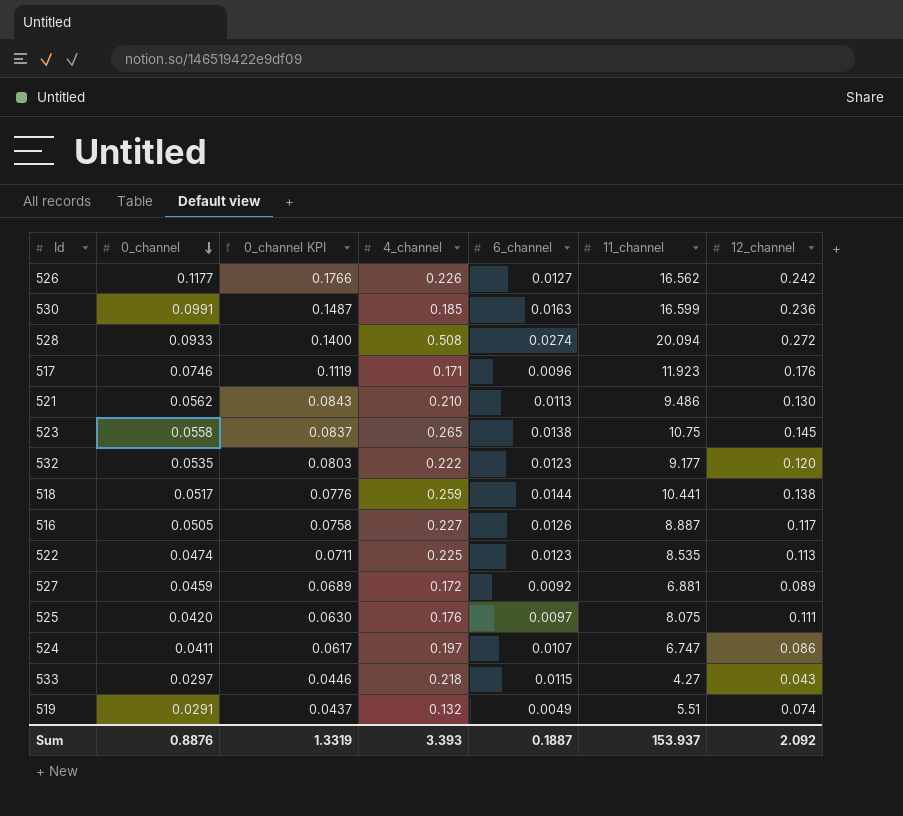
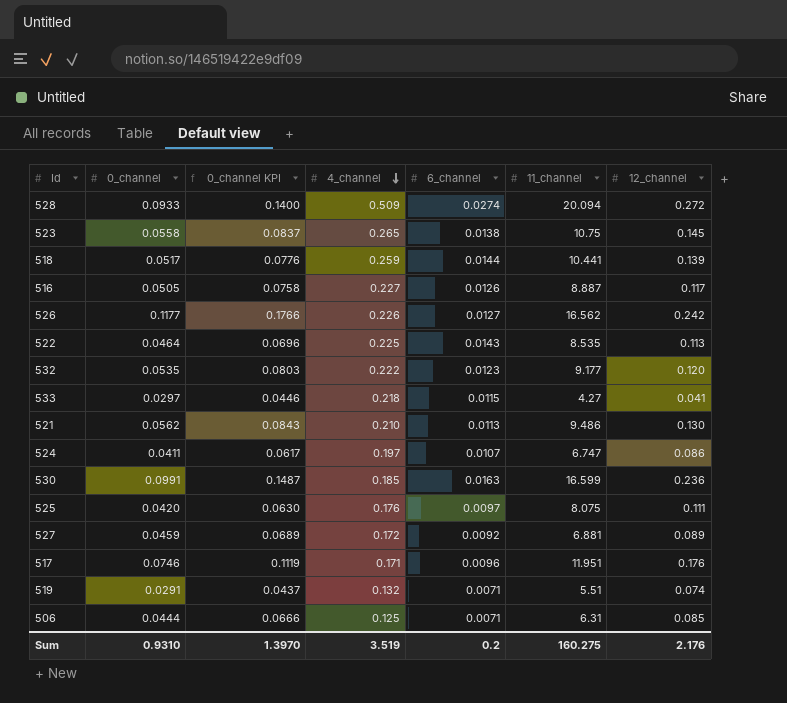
row order: 0_channel descending -> 4_channel descending
528 | 4_channel: 0.508 -> 0.509
518 | 12_channel: 0.138 -> 0.139
522 | 0_channel: 0.0474 -> 0.0464
522 | 0_channel KPI: 0.0711 -> 0.0696
522 | 6_channel: 0.0123 -> 0.0143
533 | 12_channel: 0.043 -> 0.041
517 | 11_channel: 11.923 -> 11.951
519 | 6_channel: 0.0049 -> 0.0071
row 506: none -> 0.0444 | 0.0666 | 0.125 | 0.0071 | 6.31 | 0.085
Sum | 0_channel: 0.8876 -> 0.9310
Sum | 0_channel KPI: 1.3319 -> 1.3970
Sum | 4_channel: 3.393 -> 3.519
Sum | 6_channel: 0.1887 -> 0.2
Sum | 11_channel: 153.937 -> 160.275
Sum | 12_channel: 2.092 -> 2.176

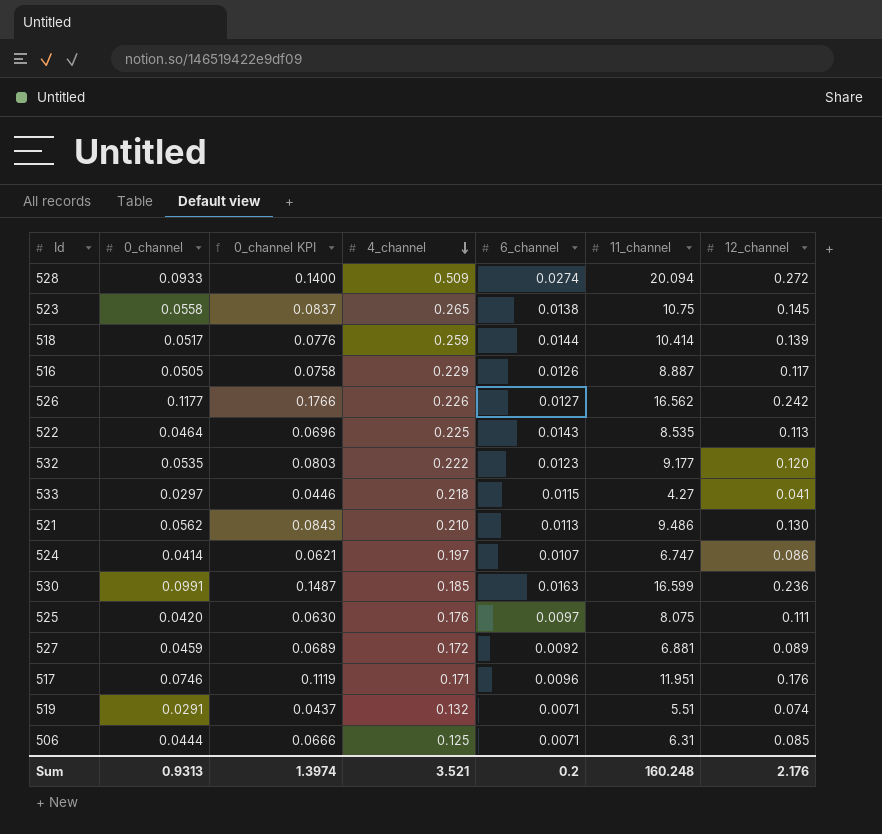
518 | 11_channel: 10.441 -> 10.414
516 | 4_channel: 0.227 -> 0.229
524 | 0_channel: 0.0411 -> 0.0414
524 | 0_channel KPI: 0.0617 -> 0.0621
Sum | 0_channel: 0.9310 -> 0.9313
Sum | 0_channel KPI: 1.3970 -> 1.3974
Sum | 4_channel: 3.519 -> 3.521
Sum | 11_channel: 160.275 -> 160.248

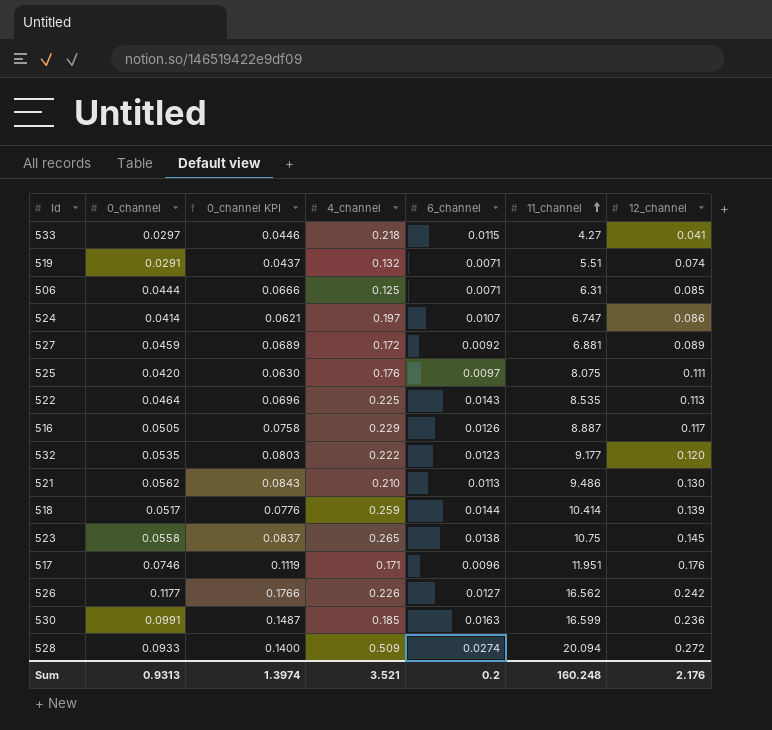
row order: 4_channel descending -> 11_channel ascending

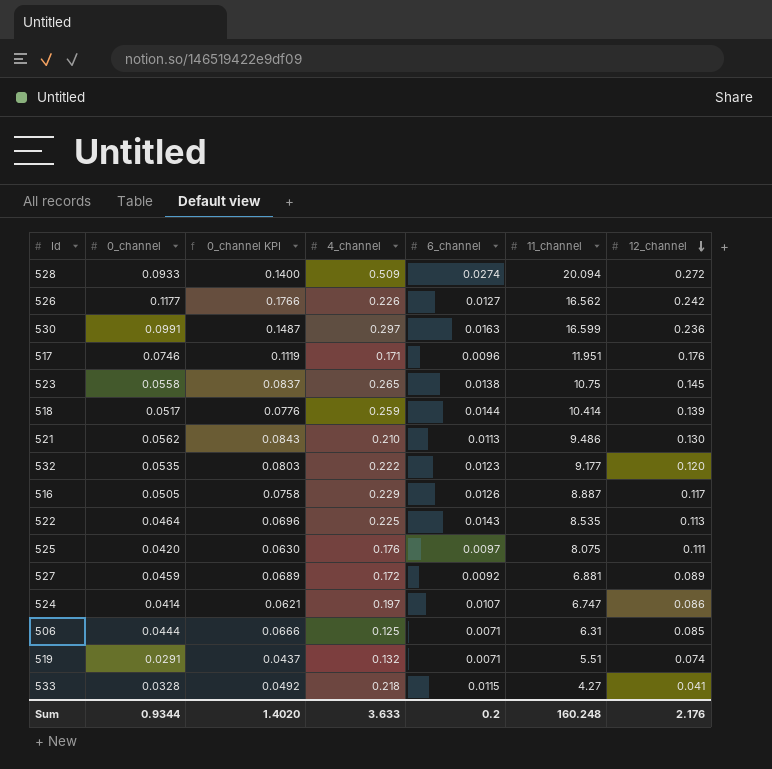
row order: 11_channel ascending -> 12_channel descending
530 | 4_channel: 0.185 -> 0.297
533 | 0_channel: 0.0297 -> 0.0328
533 | 0_channel KPI: 0.0446 -> 0.0492
Sum | 0_channel: 0.9313 -> 0.9344
Sum | 0_channel KPI: 1.3974 -> 1.4020
Sum | 4_channel: 3.521 -> 3.633

